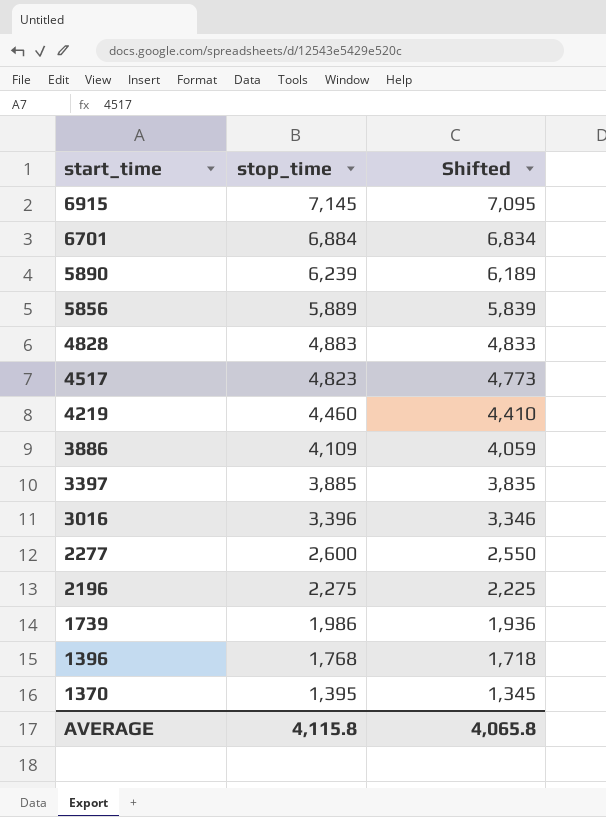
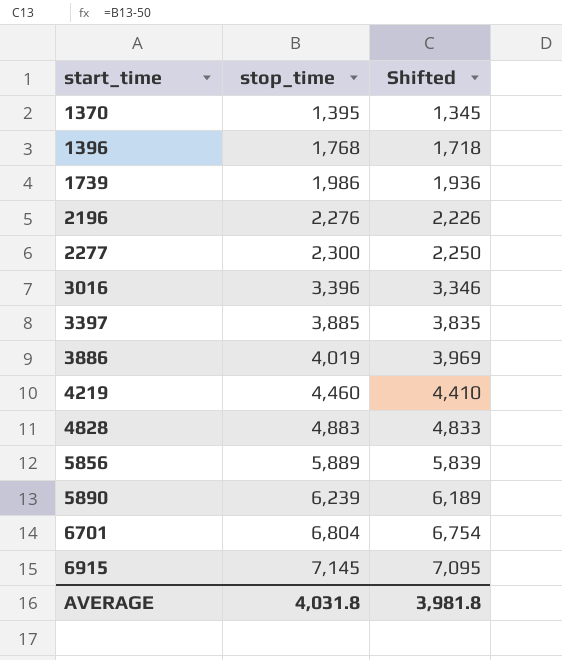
row order: start_time descending -> start_time ascending
row 4517: 4,823 | 4,773 -> none
2196 | stop_time: 2,275 -> 2,276
2196 | Shifted: 2,225 -> 2,226
2277 | stop_time: 2,600 -> 2,300
2277 | Shifted: 2,550 -> 2,250
3886 | stop_time: 4,109 -> 4,019
3886 | Shifted: 4,059 -> 3,969
6701 | stop_time: 6,884 -> 6,804
6701 | Shifted: 6,834 -> 6,754
AVERAGE | stop_time: 4,115.8 -> 4,031.8
AVERAGE | Shifted: 4,065.8 -> 3,981.8

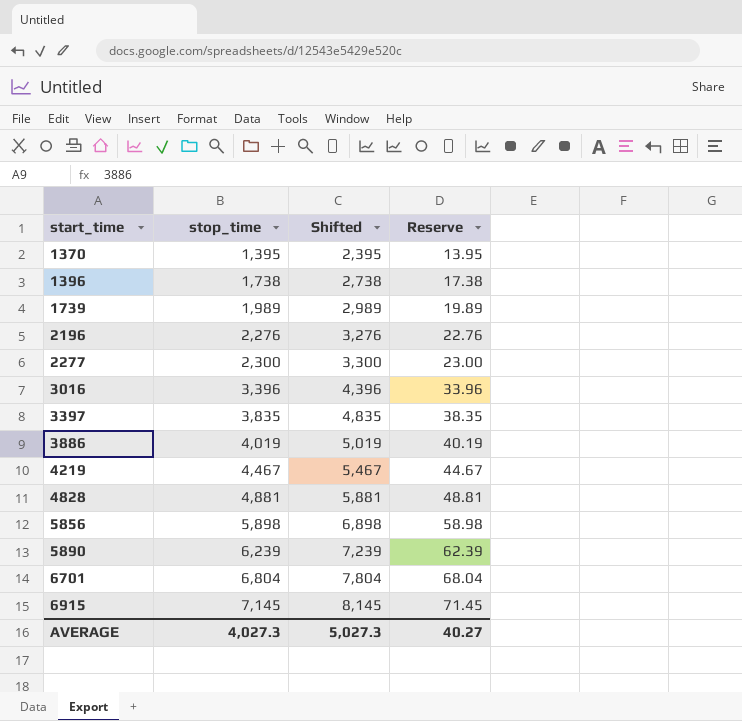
column Shifted | formula: [stop_time] - 50 -> [stop_time] + 1000
column Reserve | formula: none -> [stop_time] * 0.01
1396 | stop_time: 1,768 -> 1,738
1739 | stop_time: 1,986 -> 1,989
3397 | stop_time: 3,885 -> 3,835
4219 | stop_time: 4,460 -> 4,467
4828 | stop_time: 4,883 -> 4,881
5856 | stop_time: 5,889 -> 5,898
AVERAGE | stop_time: 4,031.8 -> 4,027.3
AVERAGE | Shifted: 3,981.8 -> 5,027.3

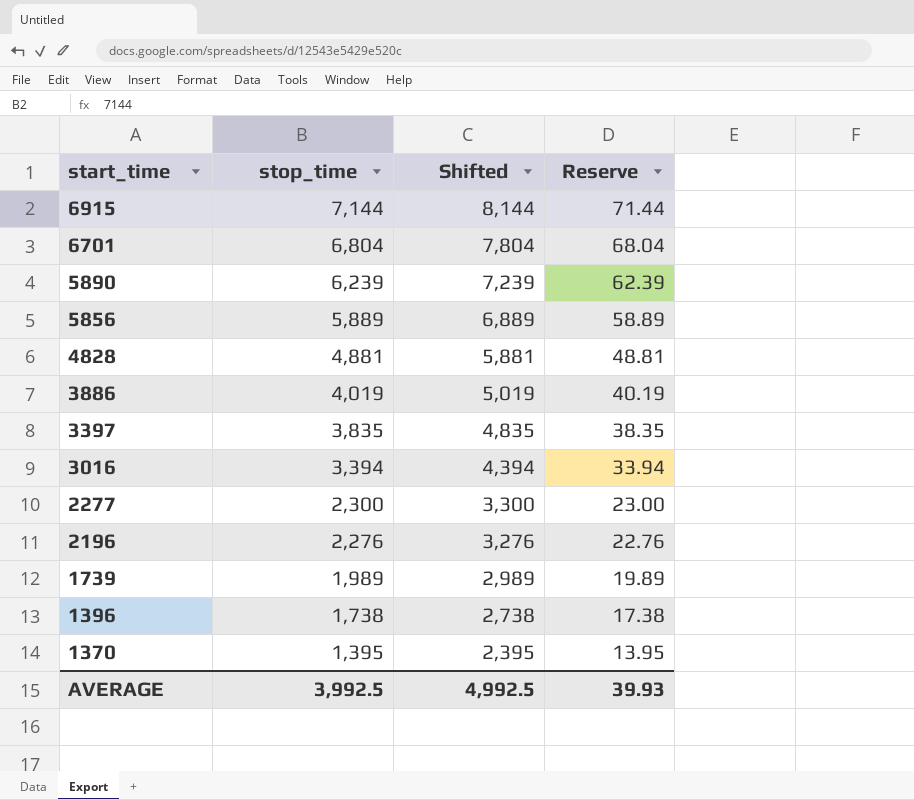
row order: start_time ascending -> start_time descending
row 4219: 4,467 | 5,467 | 44.67 -> none
6915 | stop_time: 7,145 -> 7,144
6915 | Shifted: 8,145 -> 8,144
6915 | Reserve: 71.45 -> 71.44
5856 | stop_time: 5,898 -> 5,889
5856 | Shifted: 6,898 -> 6,889
5856 | Reserve: 58.98 -> 58.89
3016 | stop_time: 3,396 -> 3,394
3016 | Shifted: 4,396 -> 4,394
3016 | Reserve: 33.96 -> 33.94
AVERAGE | stop_time: 4,027.3 -> 3,992.5
AVERAGE | Shifted: 5,027.3 -> 4,992.5
AVERAGE | Reserve: 40.27 -> 39.93

